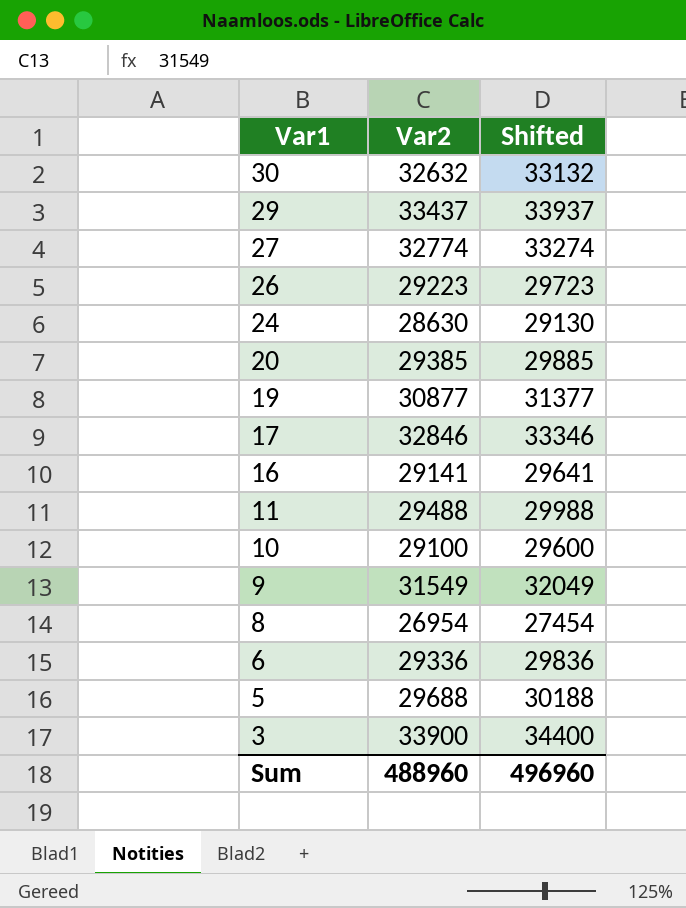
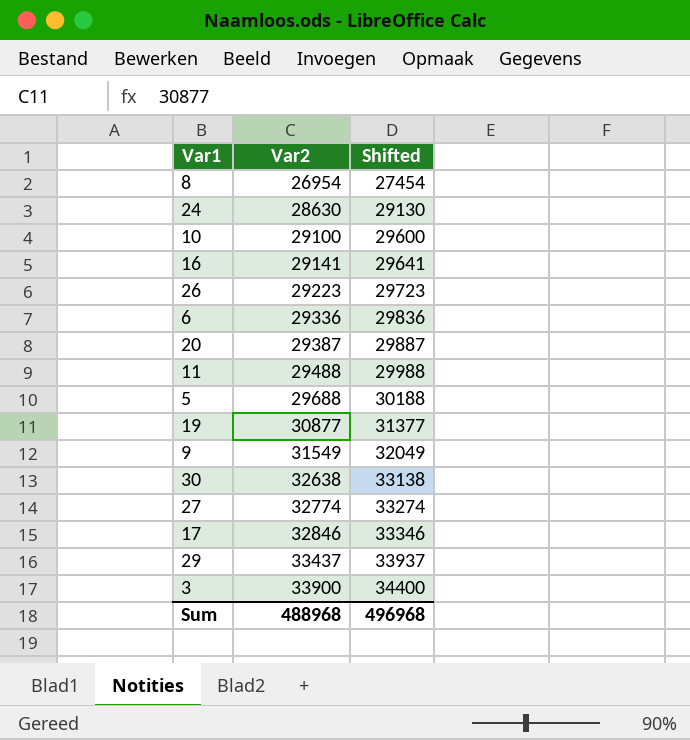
row order: Var1 descending -> Var2 ascending
20 | Var2: 29385 -> 29387
20 | Shifted: 29885 -> 29887
30 | Var2: 32632 -> 32638
30 | Shifted: 33132 -> 33138
Sum | Var2: 488960 -> 488968
Sum | Shifted: 496960 -> 496968

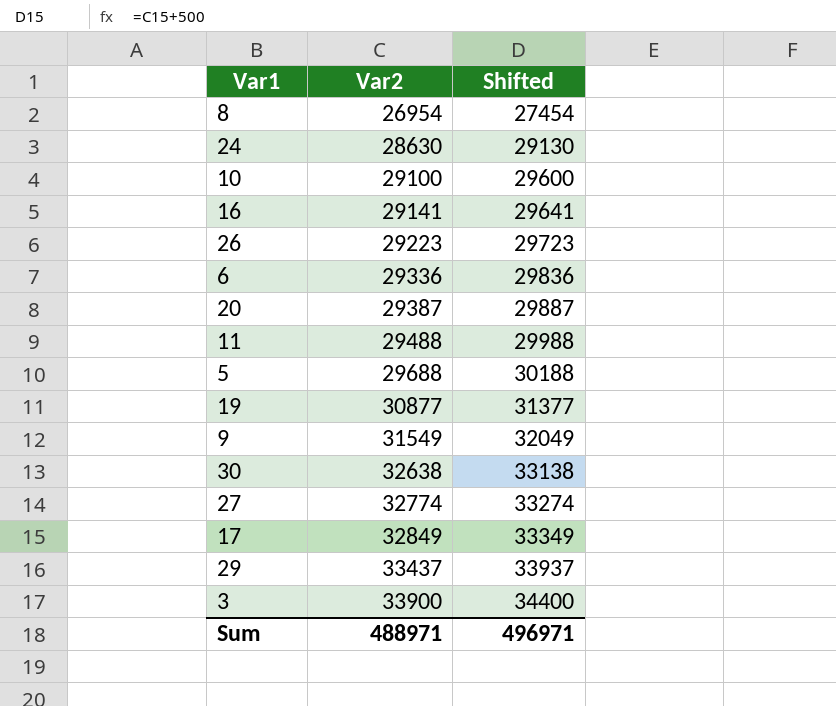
17 | Var2: 32846 -> 32849
17 | Shifted: 33346 -> 33349
Sum | Var2: 488968 -> 488971
Sum | Shifted: 496968 -> 496971

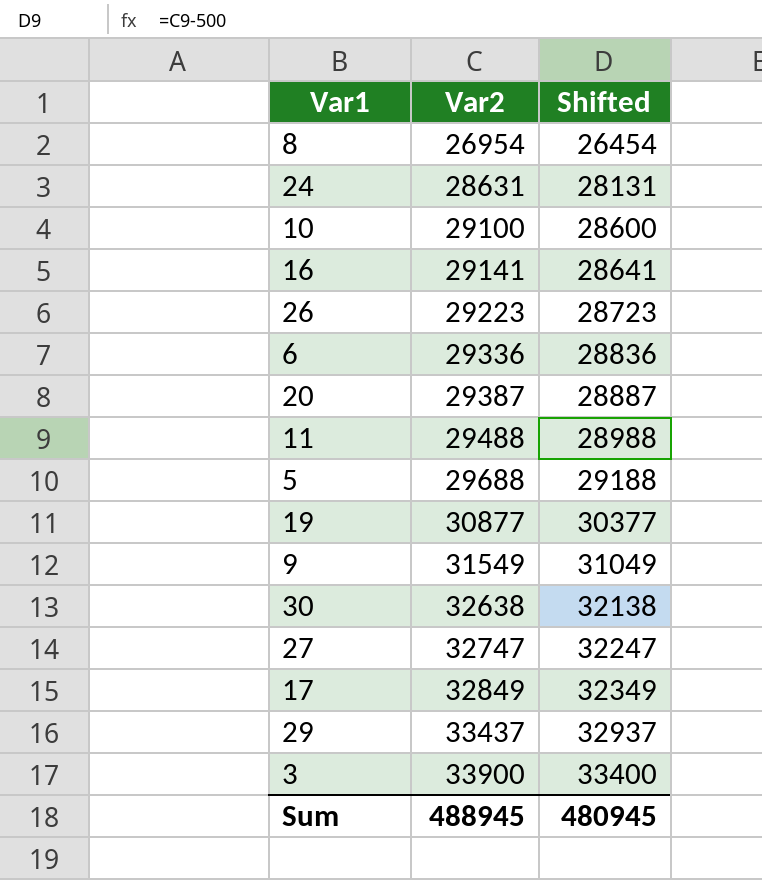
column Shifted | formula: [Var2] + 500 -> [Var2] - 500
24 | Var2: 28630 -> 28631
27 | Var2: 32774 -> 32747
Sum | Var2: 488971 -> 488945
Sum | Shifted: 496971 -> 480945

